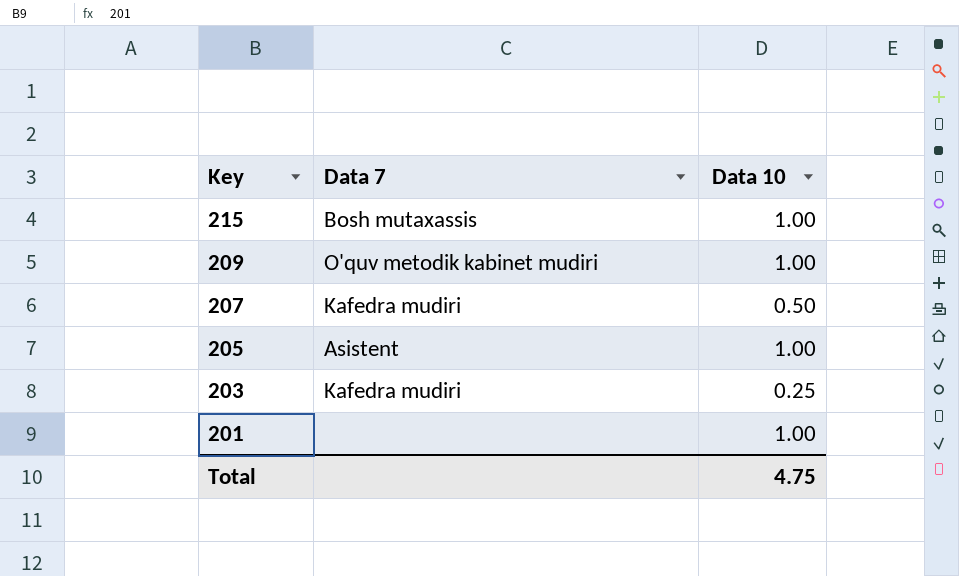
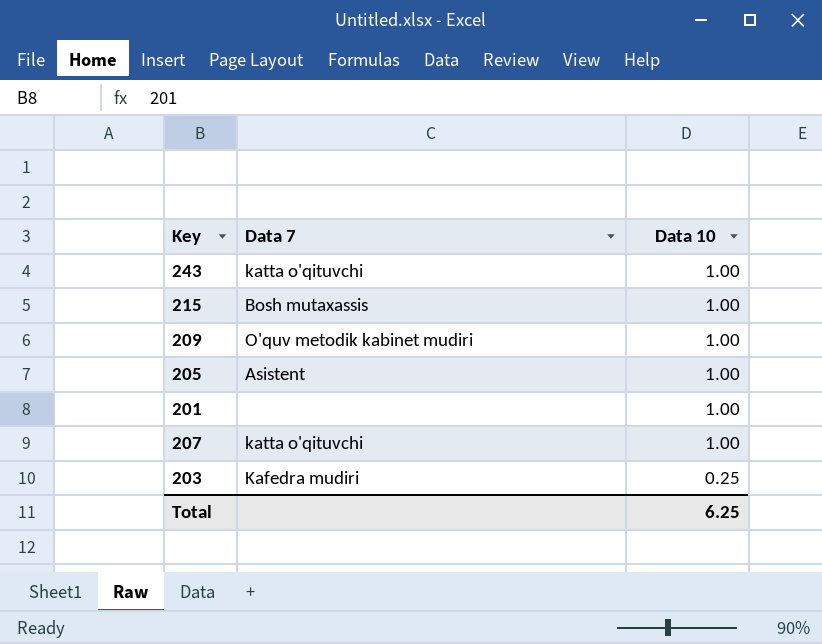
row order: Key descending -> Data 10 descending
row 243: none -> katta o'qituvchi | 1.00
207 | Data 7: Kafedra mudiri -> katta o'qituvchi
207 | Data 10: 0.50 -> 1.00
Total | Data 10: 4.75 -> 6.25

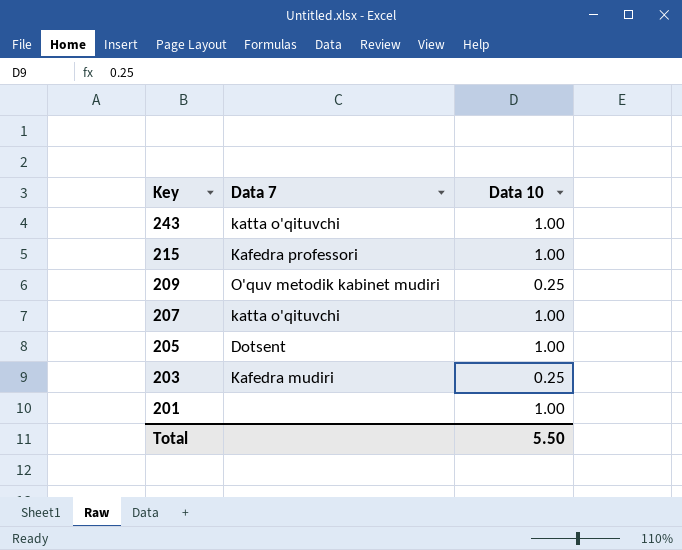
row order: Data 10 descending -> Key descending
215 | Data 7: Bosh mutaxassis -> Kafedra professori
209 | Data 10: 1.00 -> 0.25
205 | Data 7: Asistent -> Dotsent
Total | Data 10: 6.25 -> 5.50

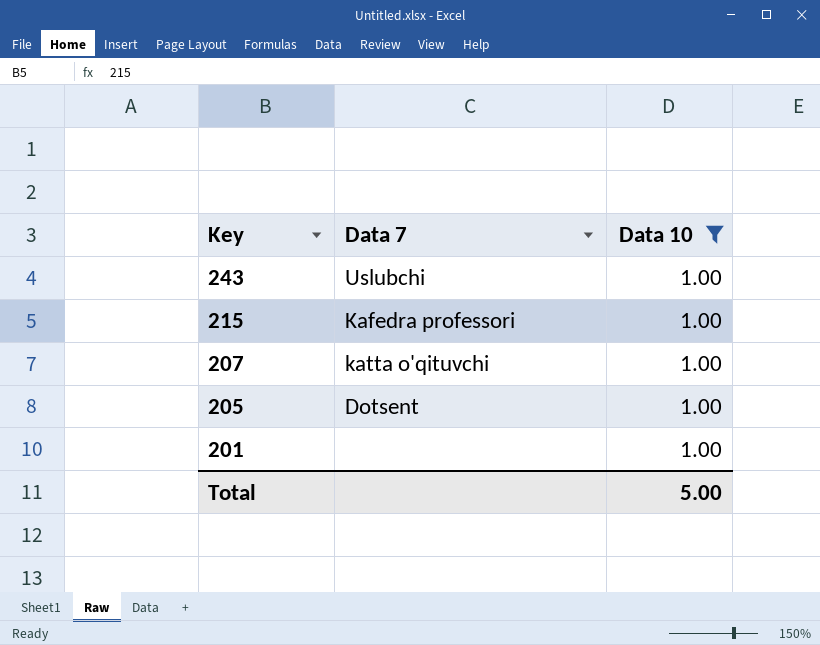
filter: none -> Data 10 = 1.00
243 | Data 7: katta o'qituvchi -> Uslubchi
Total | Data 10: 5.50 -> 5.00

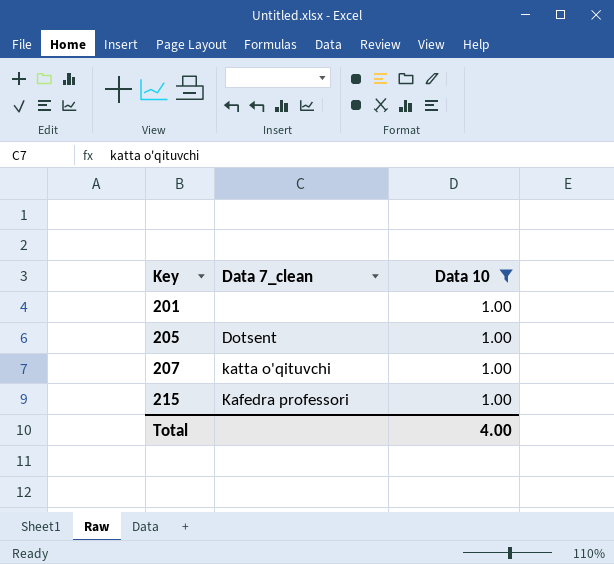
row order: Key descending -> Key ascending
column name: Data 7 -> Data 7_clean
row 243: Uslubchi | 1.00 -> none
Total | Data 10: 5.00 -> 4.00

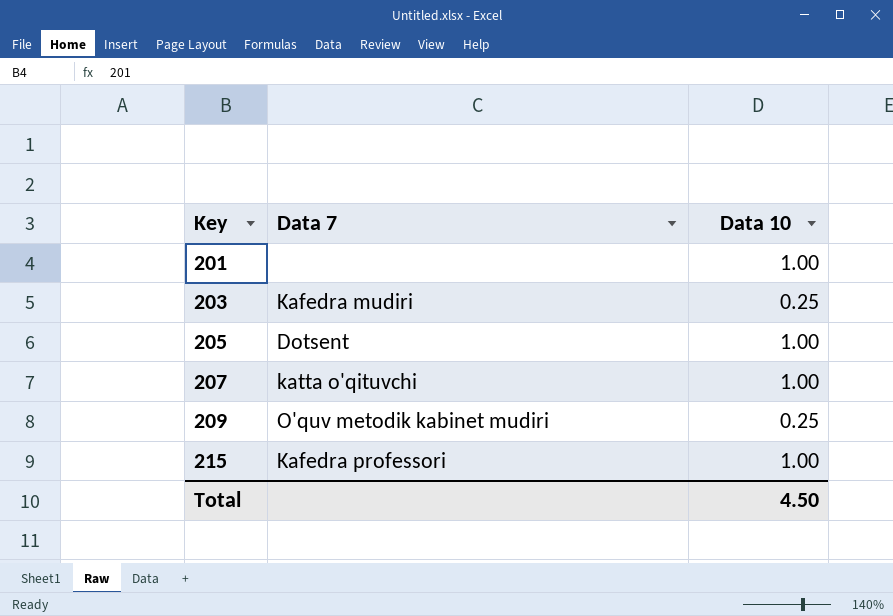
filter: Data 10 = 1.00 -> none
column name: Data 7_clean -> Data 7
Total | Data 10: 4.00 -> 4.50

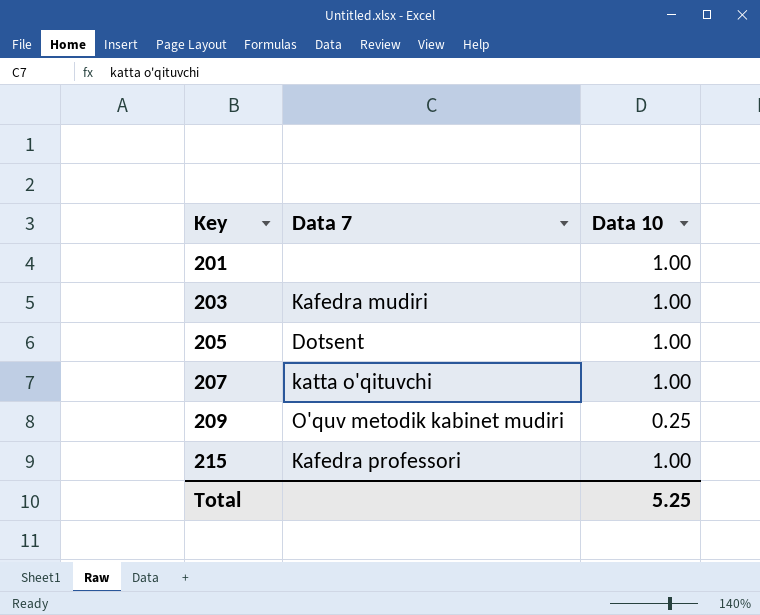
203 | Data 10: 0.25 -> 1.00
Total | Data 10: 4.50 -> 5.25

